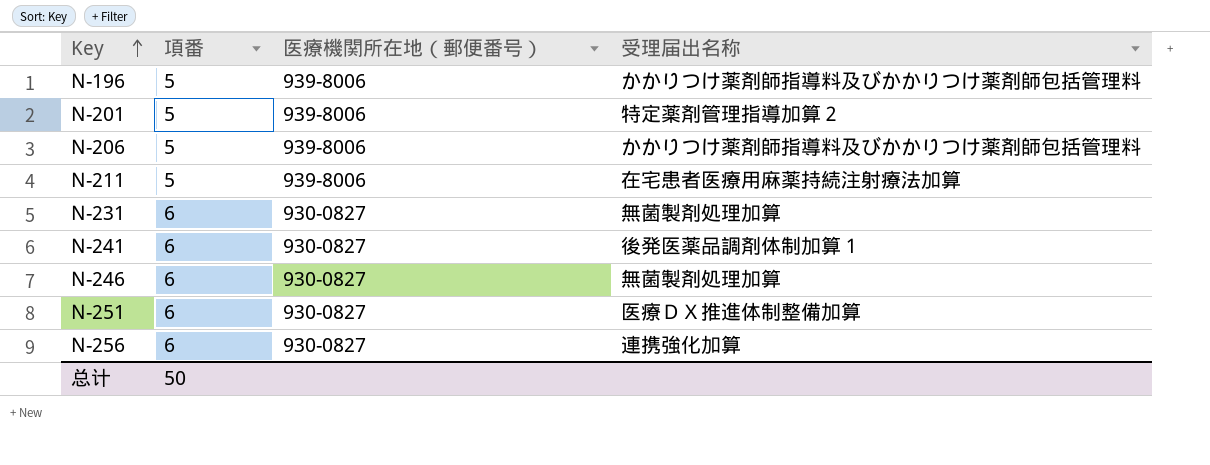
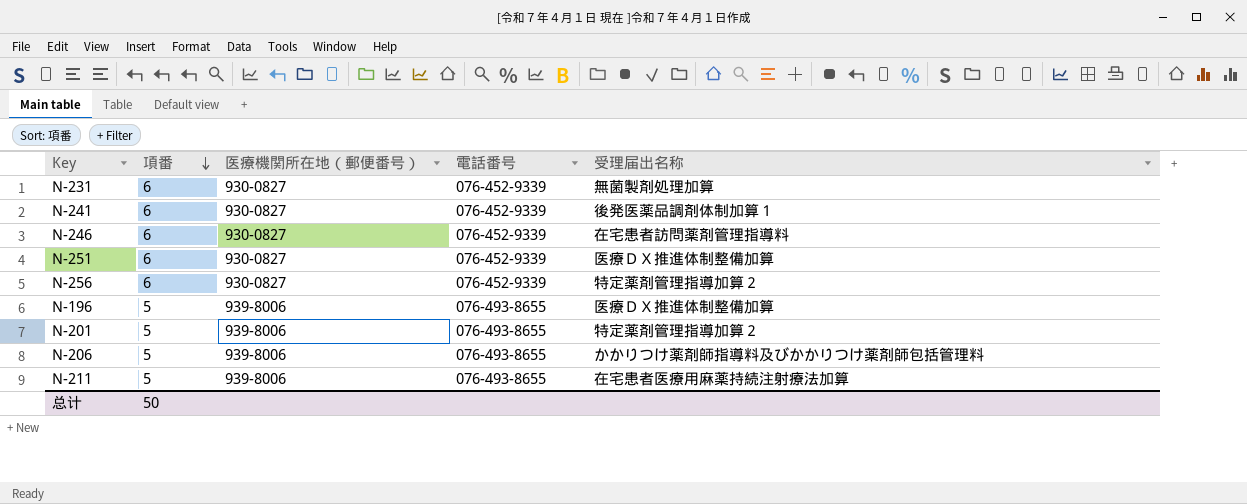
row order: Key ascending -> 項番 descending
column 電話番号 | position: none -> 4
N-246 | 受理届出名称: 無菌製剤処理加算 -> 在宅患者訪問薬剤管理指導料
N-256 | 受理届出名称: 連携強化加算 -> 特定薬剤管理指導加算２
N-196 | 受理届出名称: かかりつけ薬剤師指導料及びかかりつけ薬剤師包括管理料 -> 医療ＤＸ推進体制整備加算

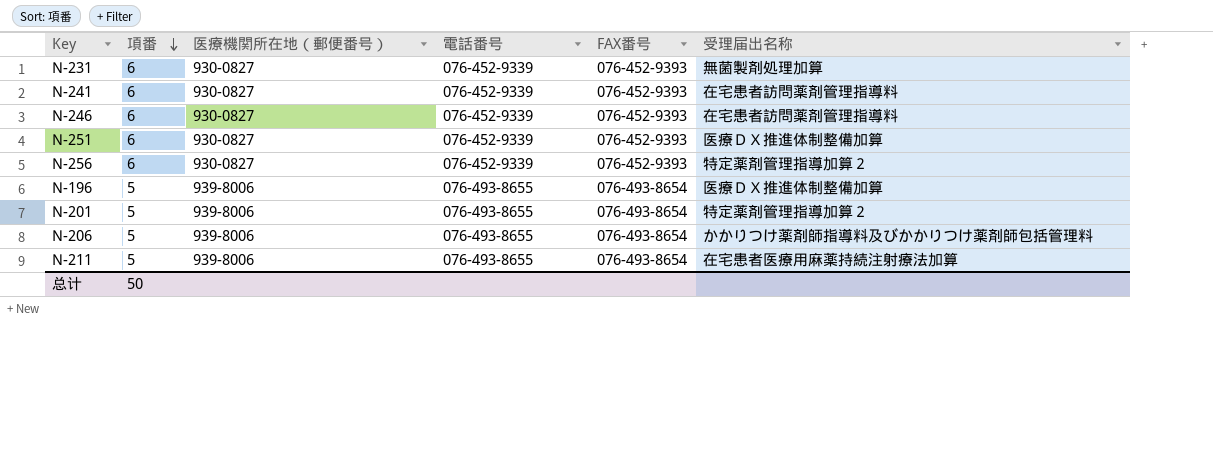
column FAX番号 | position: none -> 5
N-241 | 受理届出名称: 後発医薬品調剤体制加算１ -> 在宅患者訪問薬剤管理指導料

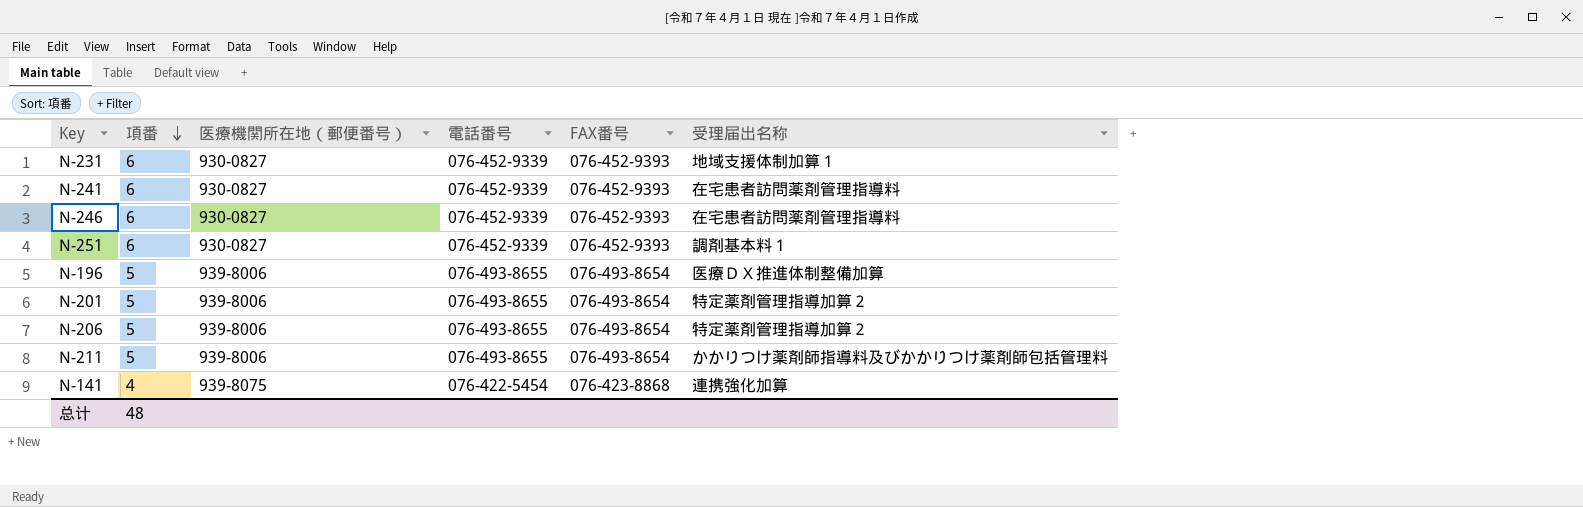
row N-256: 6 | 930-0827 | 076-452-9339 | 076-452-9393 | 特定薬剤管理指導加算２ -> none
N-231 | 受理届出名称: 無菌製剤処理加算 -> 地域支援体制加算１
N-251 | 受理届出名称: 医療ＤＸ推進体制整備加算 -> 調剤基本料１
N-206 | 受理届出名称: かかりつけ薬剤師指導料及びかかりつけ薬剤師包括管理料 -> 特定薬剤管理指導加算２
N-211 | 受理届出名称: 在宅患者医療用麻薬持続注射療法加算 -> かかりつけ薬剤師指導料及びかかりつけ薬剤師包括管理料
row N-141: none -> 4 | 939-8075 | 076-422-5454 | 076-423-8868 | 連携強化加算
总计 | 項番: 50 -> 48

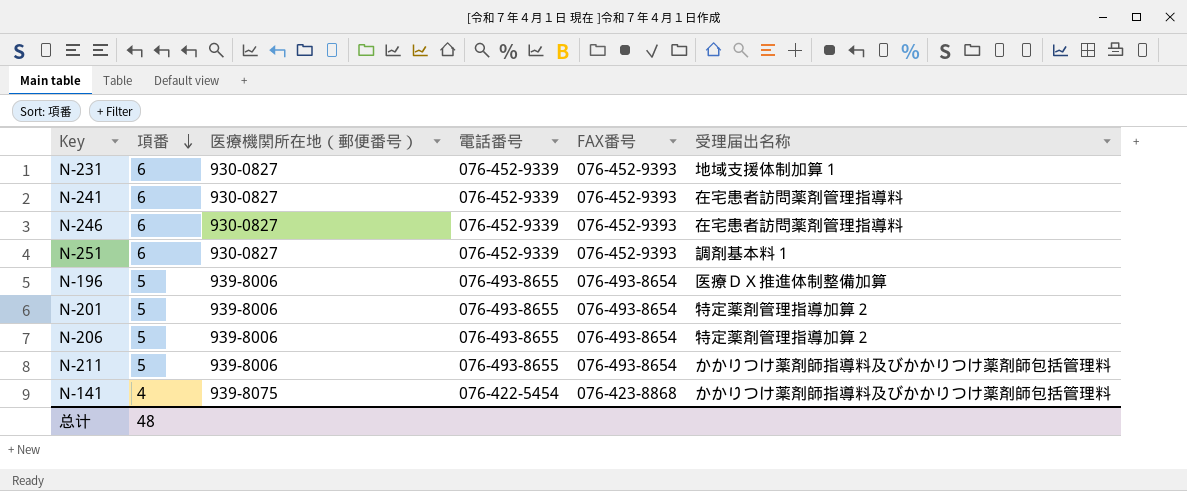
N-141 | 受理届出名称: 連携強化加算 -> かかりつけ薬剤師指導料及びかかりつけ薬剤師包括管理料

